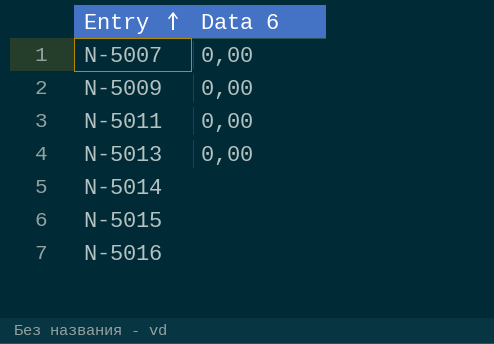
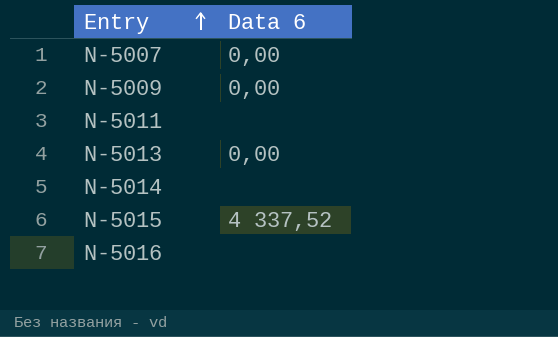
N-5011 | Data 6: 0,00 -> none
N-5015 | Data 6: none -> 4 337,52

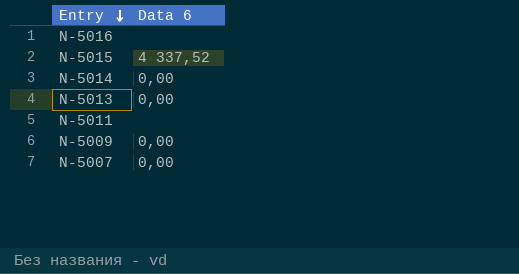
row order: Entry ascending -> Entry descending
N-5014 | Data 6: none -> 0,00

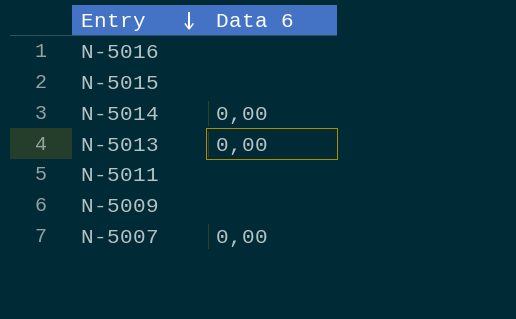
N-5015 | Data 6: 4 337,52 -> none
N-5009 | Data 6: 0,00 -> none

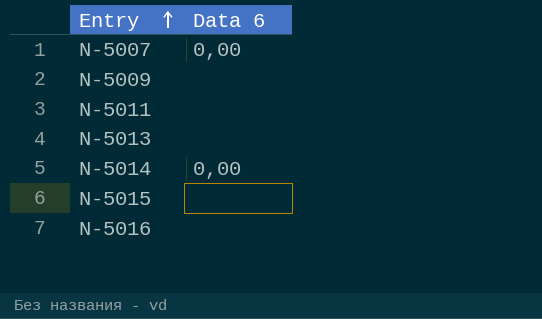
row order: Entry descending -> Entry ascending
N-5013 | Data 6: 0,00 -> none

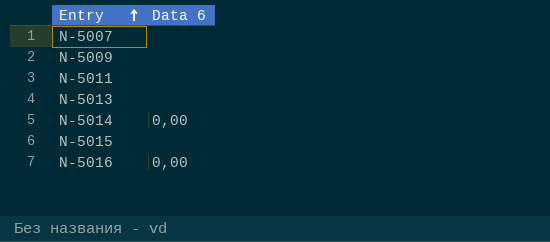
N-5007 | Data 6: 0,00 -> none
N-5016 | Data 6: none -> 0,00

